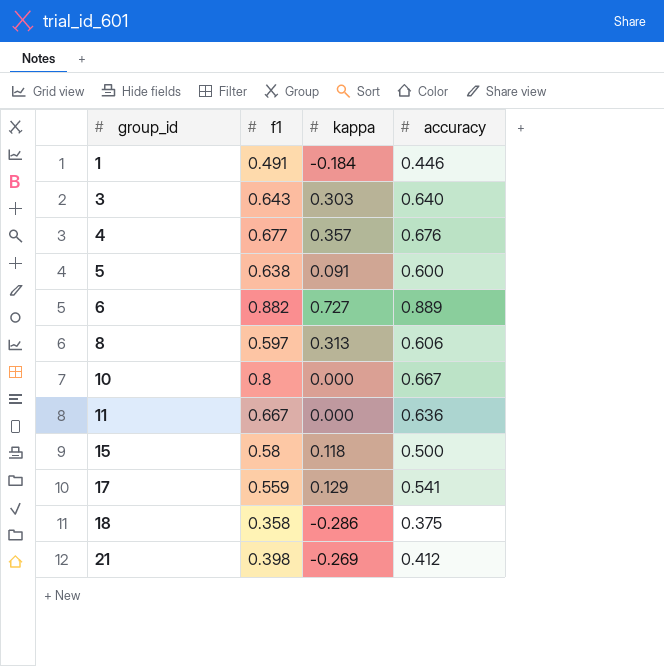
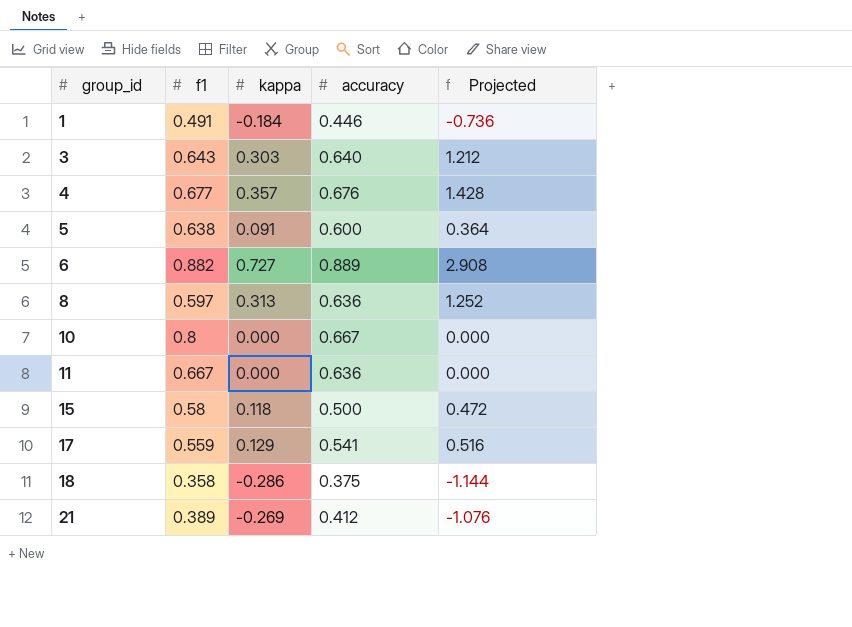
column Projected | formula: none -> [kappa] * 4
8 | accuracy: 0.606 -> 0.636
21 | f1: 0.398 -> 0.389

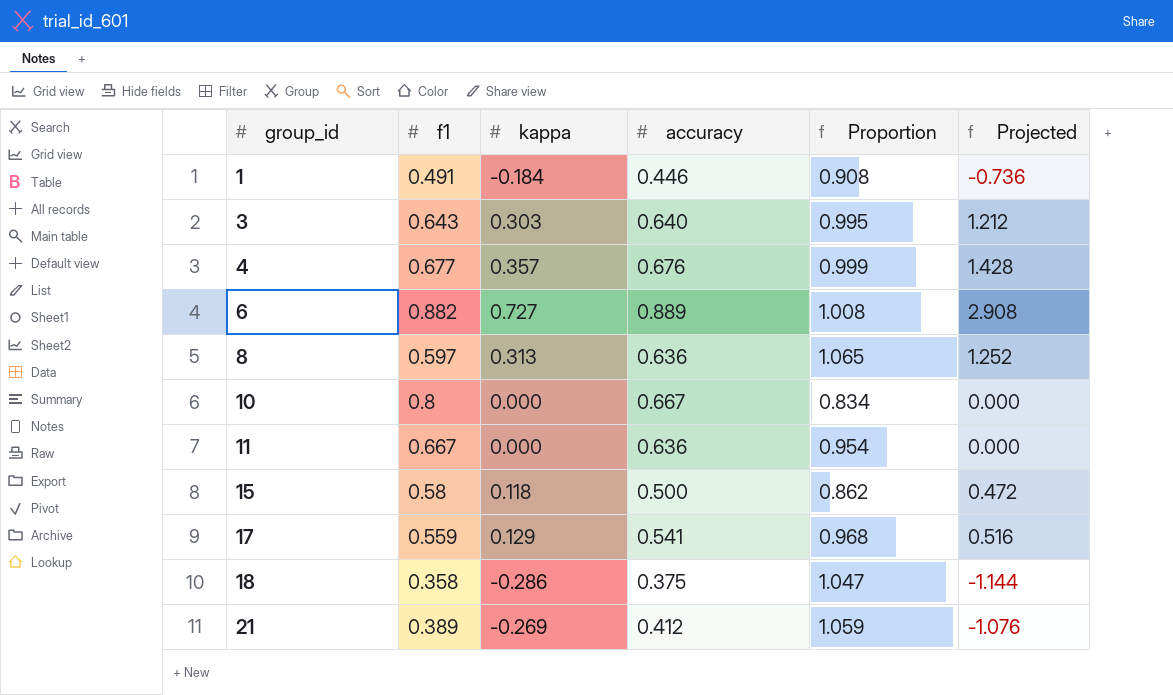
column Proportion | formula: none -> [accuracy] / [f1]
row 5: 0.638 | 0.091 | 0.600 | 0.364 -> none

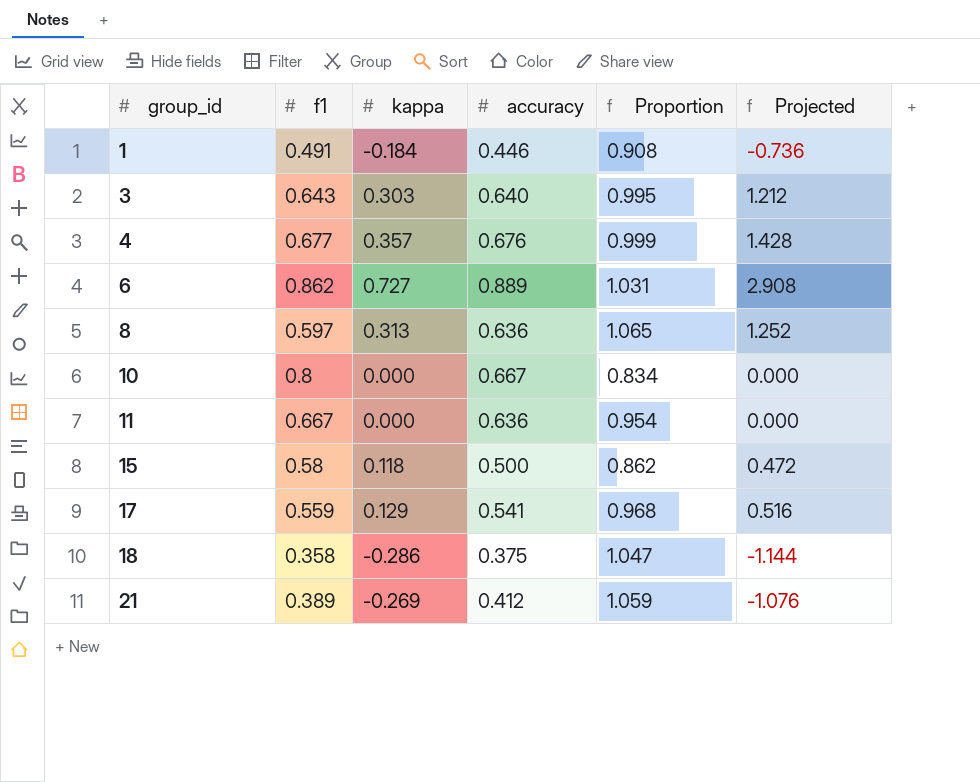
6 | f1: 0.882 -> 0.862
6 | Proportion: 1.008 -> 1.031

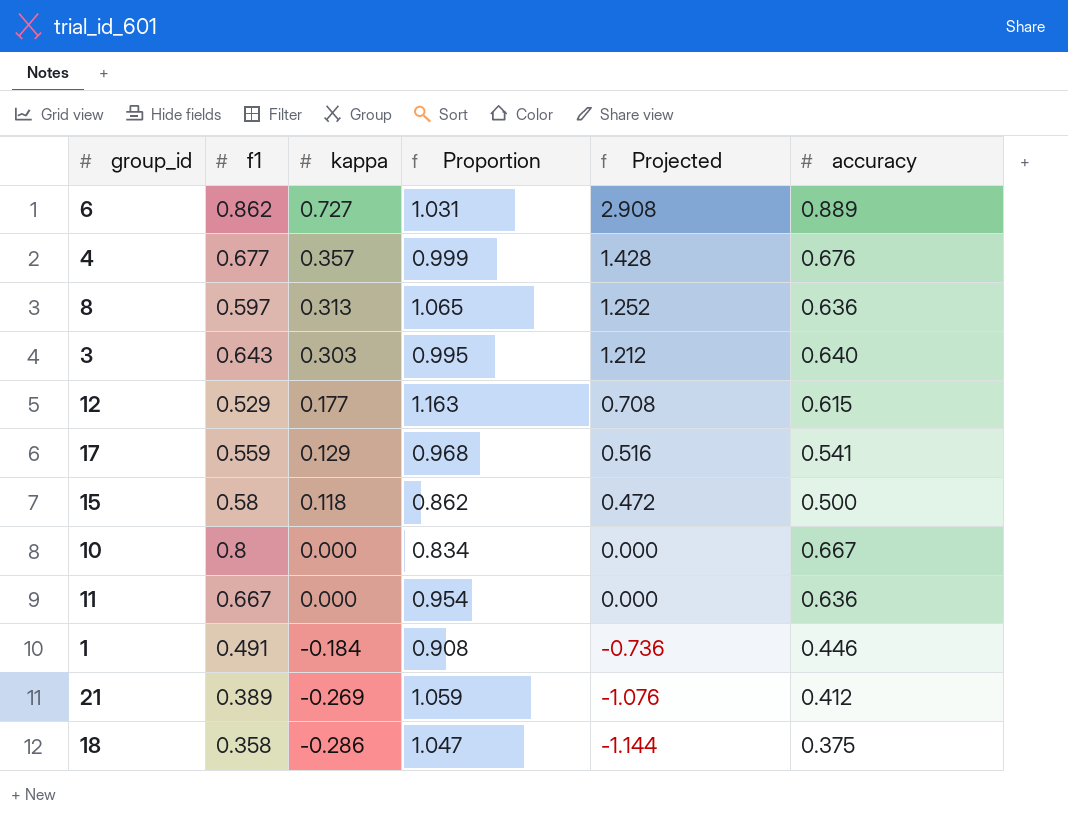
row order: group_id ascending -> kappa descending
column accuracy | position: 4 -> 6
row 12: none -> 0.529 | 0.177 | 1.163 | 0.708 | 0.615

